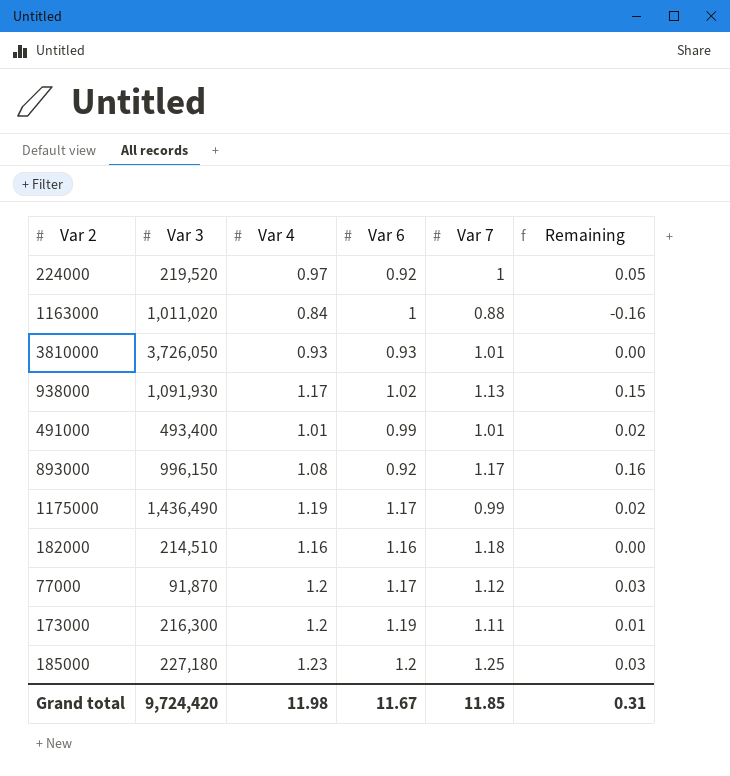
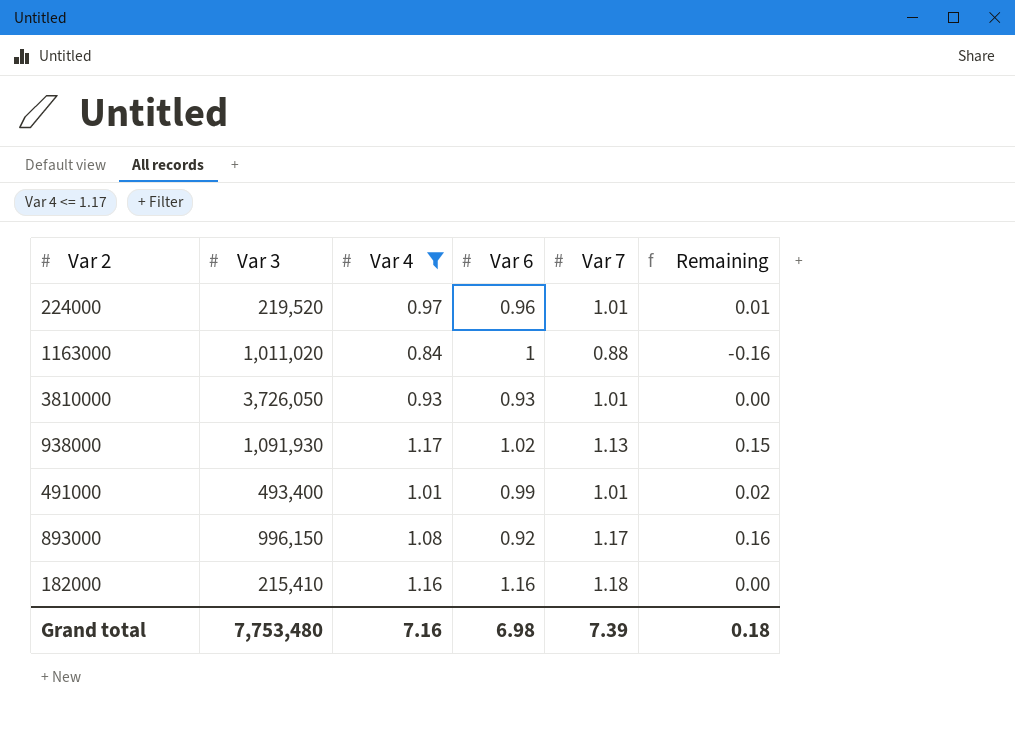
filter: none -> Var 4 <= 1.17
224000 | Var 6: 0.92 -> 0.96
224000 | Var 7: 1 -> 1.01
224000 | Remaining: 0.05 -> 0.01
182000 | Var 3: 214,510 -> 215,410
Grand total | Var 3: 9,724,420 -> 7,753,480
Grand total | Var 4: 11.98 -> 7.16
Grand total | Var 6: 11.67 -> 6.98
Grand total | Var 7: 11.85 -> 7.39
Grand total | Remaining: 0.31 -> 0.18

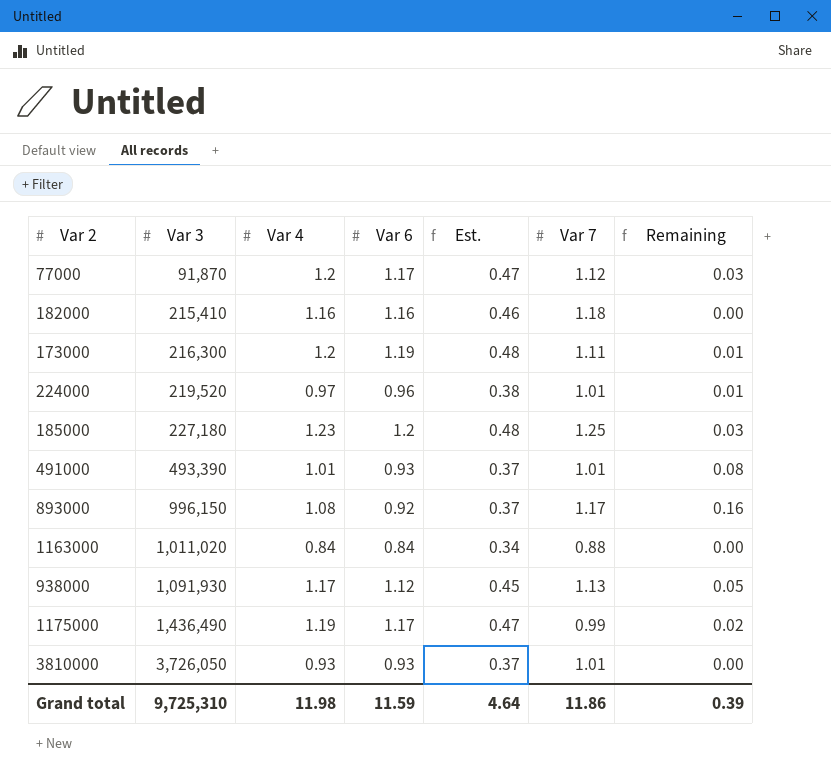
filter: Var 4 <= 1.17 -> none
row order: none -> Var 3 ascending
column Est. | formula: none -> [Var 6] * 0.4
491000 | Var 3: 493,400 -> 493,390
491000 | Var 6: 0.99 -> 0.93
491000 | Remaining: 0.02 -> 0.08
1163000 | Var 6: 1 -> 0.84
1163000 | Remaining: -0.16 -> 0.00
938000 | Var 6: 1.02 -> 1.12
938000 | Remaining: 0.15 -> 0.05
Grand total | Var 3: 7,753,480 -> 9,725,310
Grand total | Var 4: 7.16 -> 11.98
Grand total | Var 6: 6.98 -> 11.59
Grand total | Var 7: 7.39 -> 11.86
Grand total | Remaining: 0.18 -> 0.39

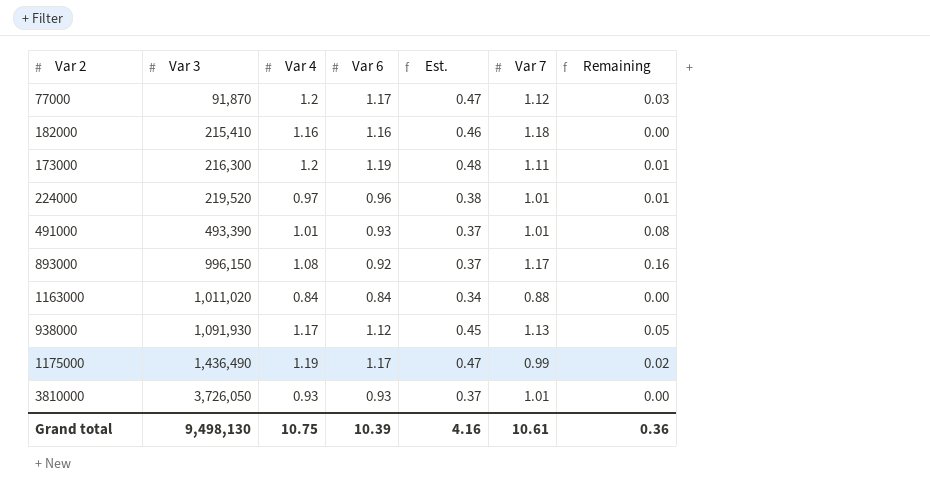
row 185000: 227,180 | 1.23 | 1.2 | 0.48 | 1.25 | 0.03 -> none
Grand total | Var 3: 9,725,310 -> 9,498,130
Grand total | Var 4: 11.98 -> 10.75
Grand total | Var 6: 11.59 -> 10.39
Grand total | Est.: 4.64 -> 4.16
Grand total | Var 7: 11.86 -> 10.61
Grand total | Remaining: 0.39 -> 0.36

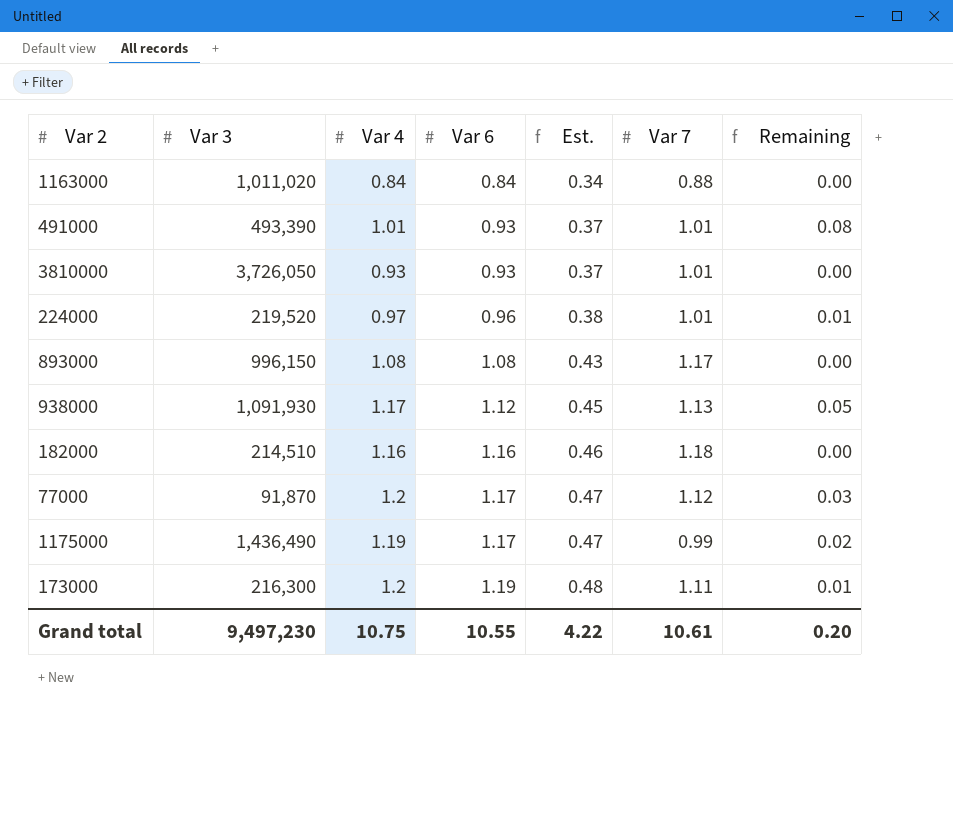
row order: Var 3 ascending -> Var 6 ascending
893000 | Var 6: 0.92 -> 1.08
893000 | Est.: 0.37 -> 0.43
893000 | Remaining: 0.16 -> 0.00
182000 | Var 3: 215,410 -> 214,510
Grand total | Var 3: 9,498,130 -> 9,497,230
Grand total | Var 6: 10.39 -> 10.55
Grand total | Est.: 4.16 -> 4.22
Grand total | Remaining: 0.36 -> 0.20

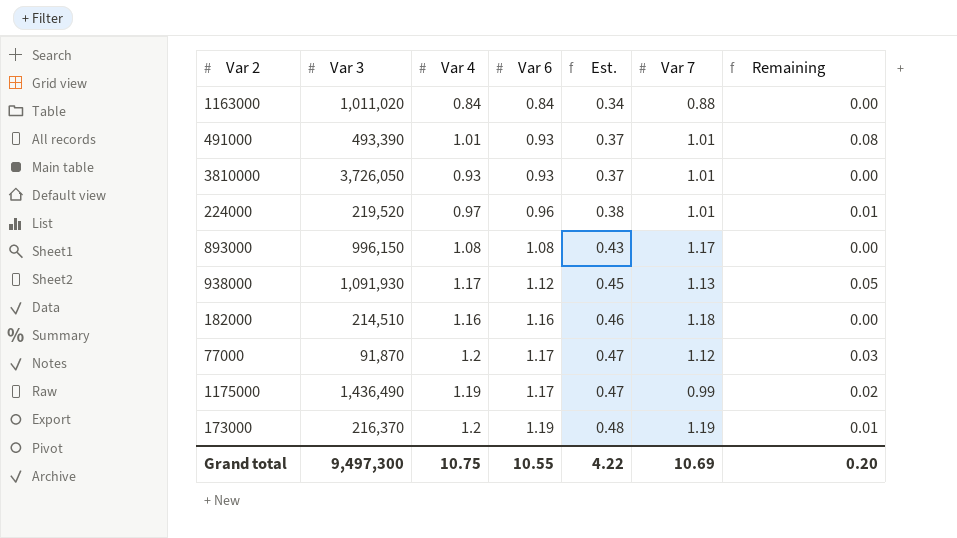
173000 | Var 3: 216,300 -> 216,370
173000 | Var 7: 1.11 -> 1.19
Grand total | Var 3: 9,497,230 -> 9,497,300
Grand total | Var 7: 10.61 -> 10.69

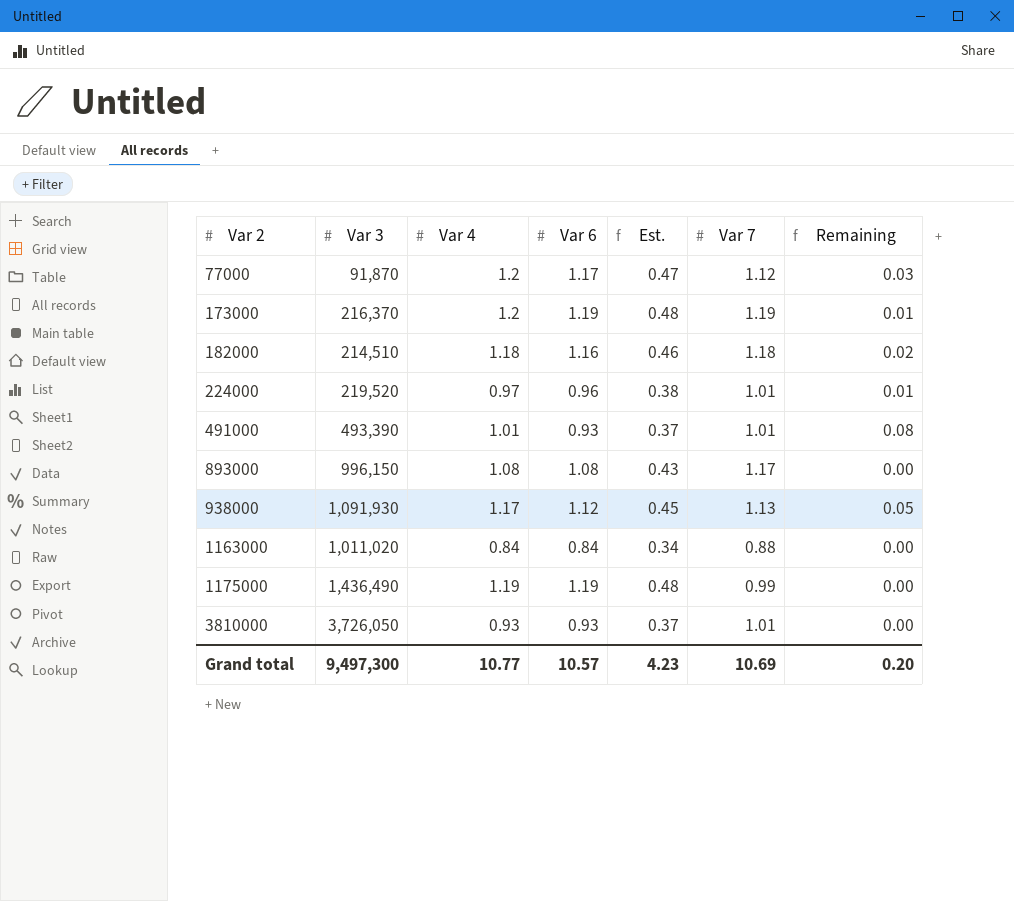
row order: Var 6 ascending -> Var 2 ascending
182000 | Var 4: 1.16 -> 1.18
182000 | Remaining: 0.00 -> 0.02
1175000 | Var 6: 1.17 -> 1.19
1175000 | Est.: 0.47 -> 0.48
1175000 | Remaining: 0.02 -> 0.00
Grand total | Var 4: 10.75 -> 10.77
Grand total | Var 6: 10.55 -> 10.57
Grand total | Est.: 4.22 -> 4.23

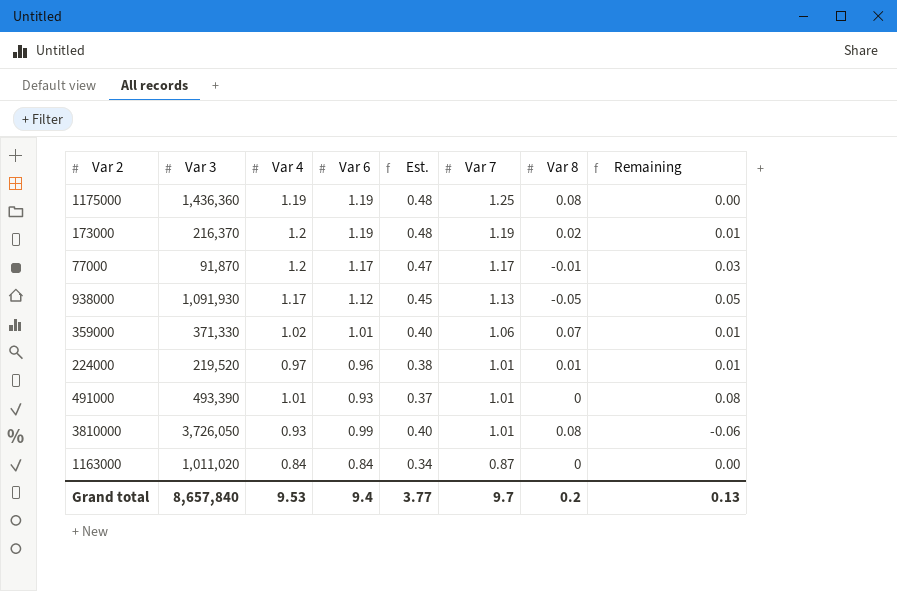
row order: Var 2 ascending -> Var 7 descending
column Var 8 | position: none -> 7
row 182000: 214,510 | 1.18 | 1.16 | 0.46 | 1.18 | 0.02 -> none
row 893000: 996,150 | 1.08 | 1.08 | 0.43 | 1.17 | 0.00 -> none
1175000 | Var 3: 1,436,490 -> 1,436,360
1175000 | Var 7: 0.99 -> 1.25
77000 | Var 7: 1.12 -> 1.17
row 359000: none -> 371,330 | 1.02 | 1.01 | 0.40 | 1.06 | 0.07 | 0.01
3810000 | Var 6: 0.93 -> 0.99
3810000 | Est.: 0.37 -> 0.40
3810000 | Remaining: 0.00 -> -0.06
1163000 | Var 7: 0.88 -> 0.87
Grand total | Var 3: 9,497,300 -> 8,657,840
Grand total | Var 4: 10.77 -> 9.53
Grand total | Var 6: 10.57 -> 9.4
Grand total | Est.: 4.23 -> 3.77
Grand total | Var 7: 10.69 -> 9.7
Grand total | Remaining: 0.20 -> 0.13

